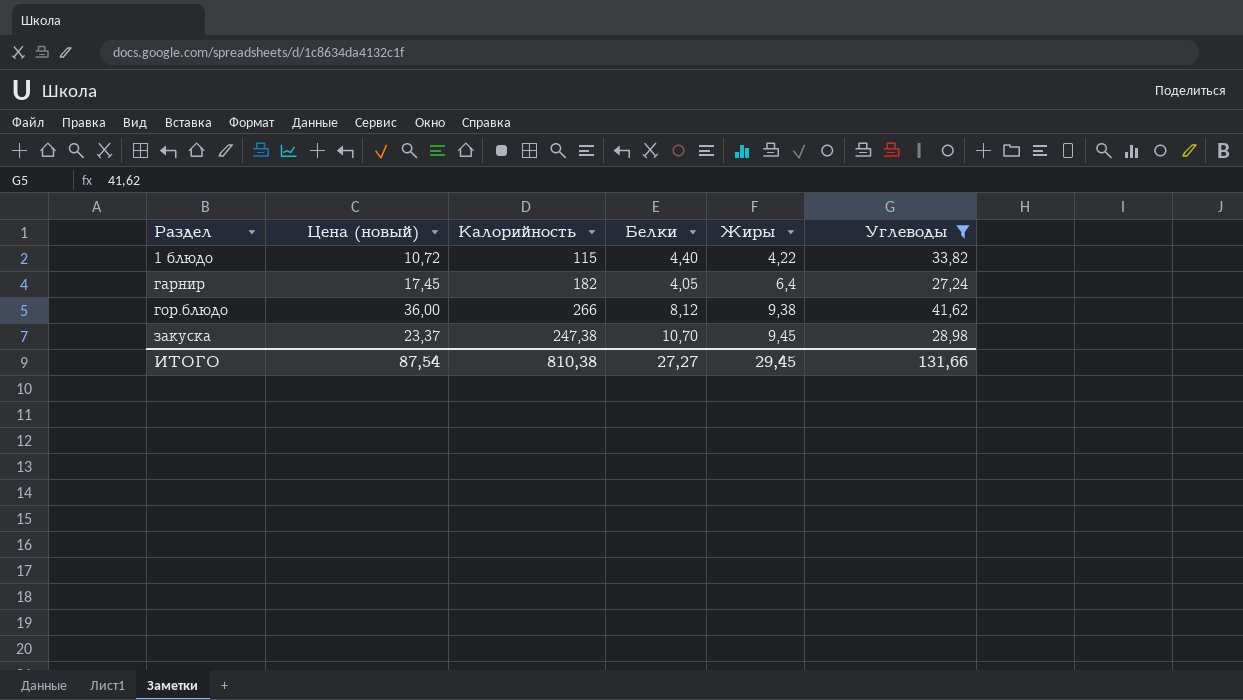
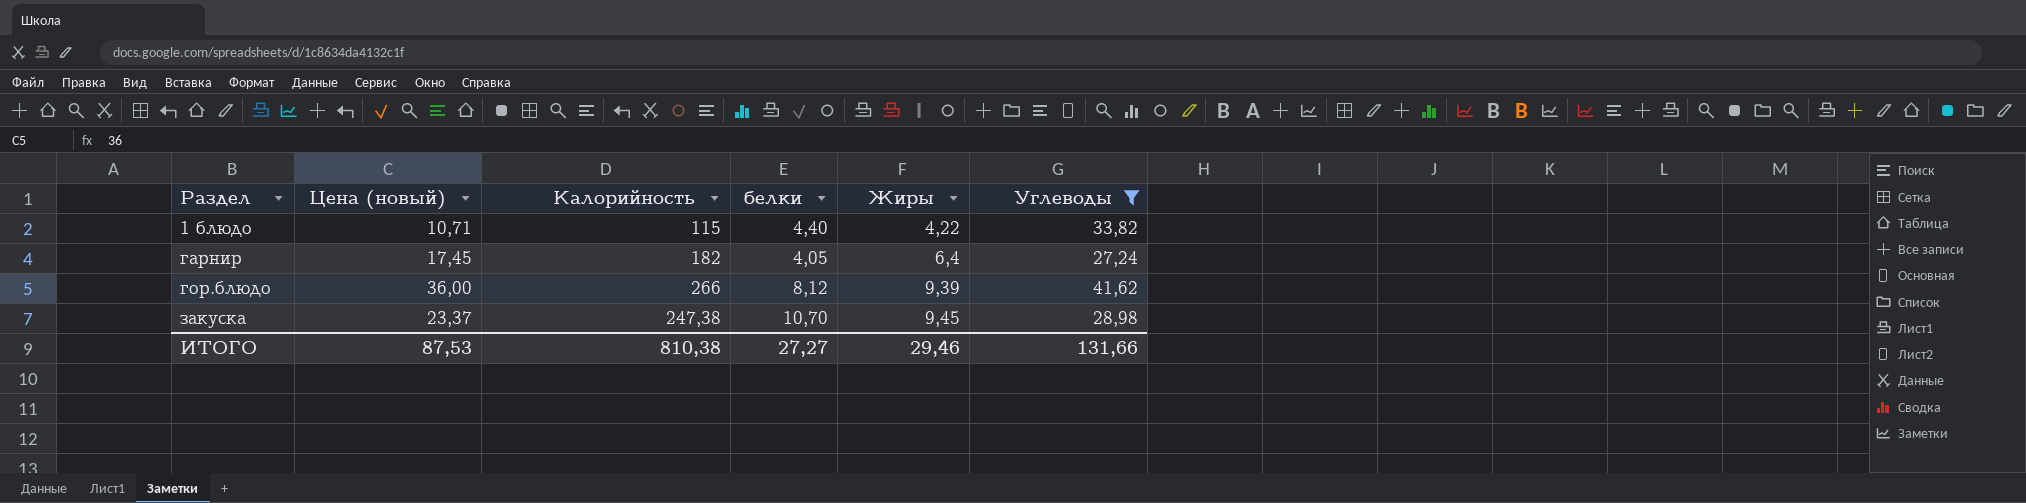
column name: Белки -> белки
1 блюдо | Цена (новый): 10,72 -> 10,71
гор.блюдо | Жиры: 9,38 -> 9,39
ИТОГО | Цена (новый): 87,54 -> 87,53
ИТОГО | Жиры: 29,45 -> 29,46

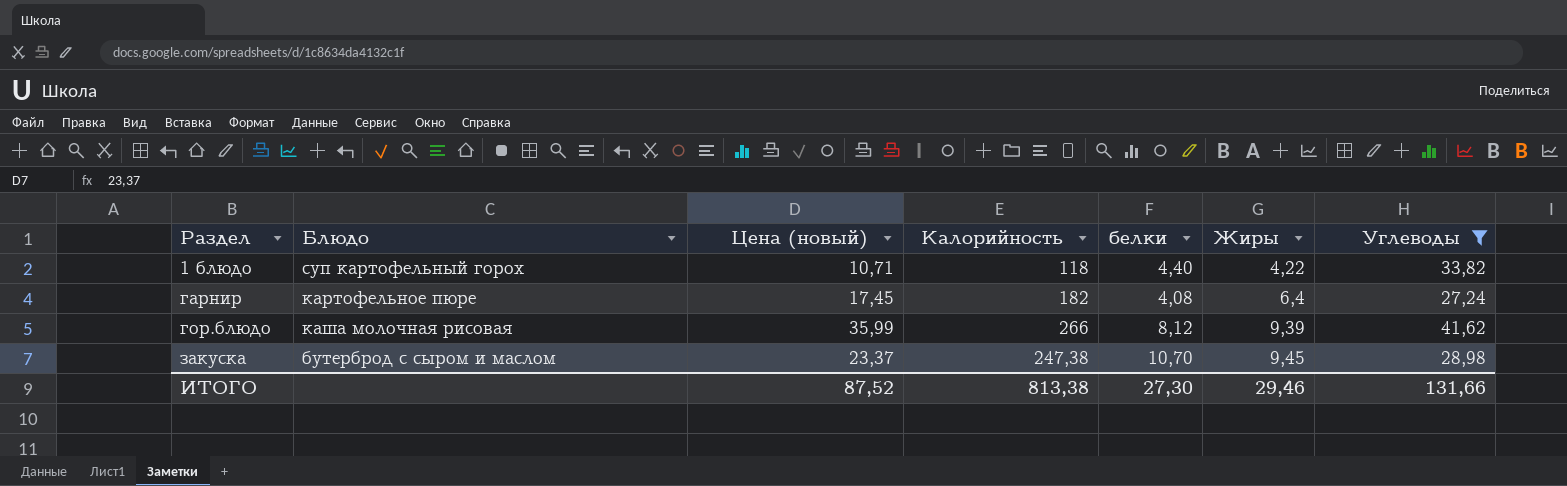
column Блюдо | position: none -> 2
1 блюдо | Калорийность: 115 -> 118
гарнир | белки: 4,05 -> 4,08
гор.блюдо | Цена (новый): 36,00 -> 35,99
ИТОГО | Цена (новый): 87,53 -> 87,52
ИТОГО | Калорийность: 810,38 -> 813,38
ИТОГО | белки: 27,27 -> 27,30

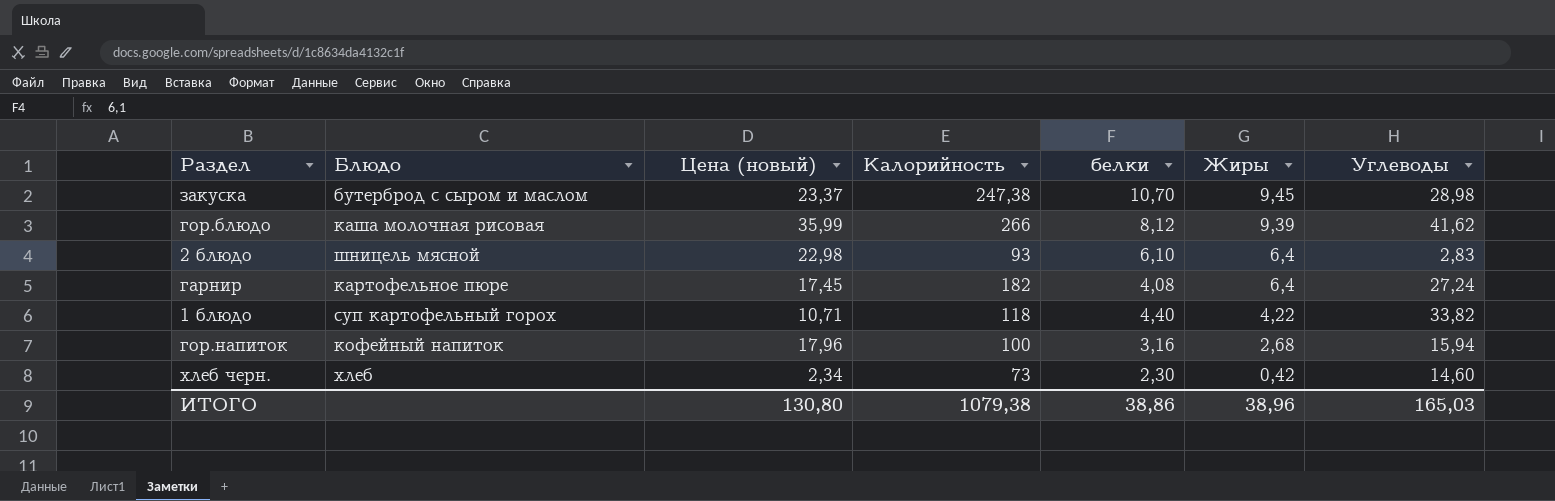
filter: Углеводы >= 27,24 -> none
row order: Раздел ascending -> Жиры descending
ИТОГО | Цена (новый): 87,52 -> 130,80
ИТОГО | Калорийность: 813,38 -> 1079,38
ИТОГО | белки: 27,30 -> 38,86
ИТОГО | Жиры: 29,46 -> 38,96
ИТОГО | Углеводы: 131,66 -> 165,03

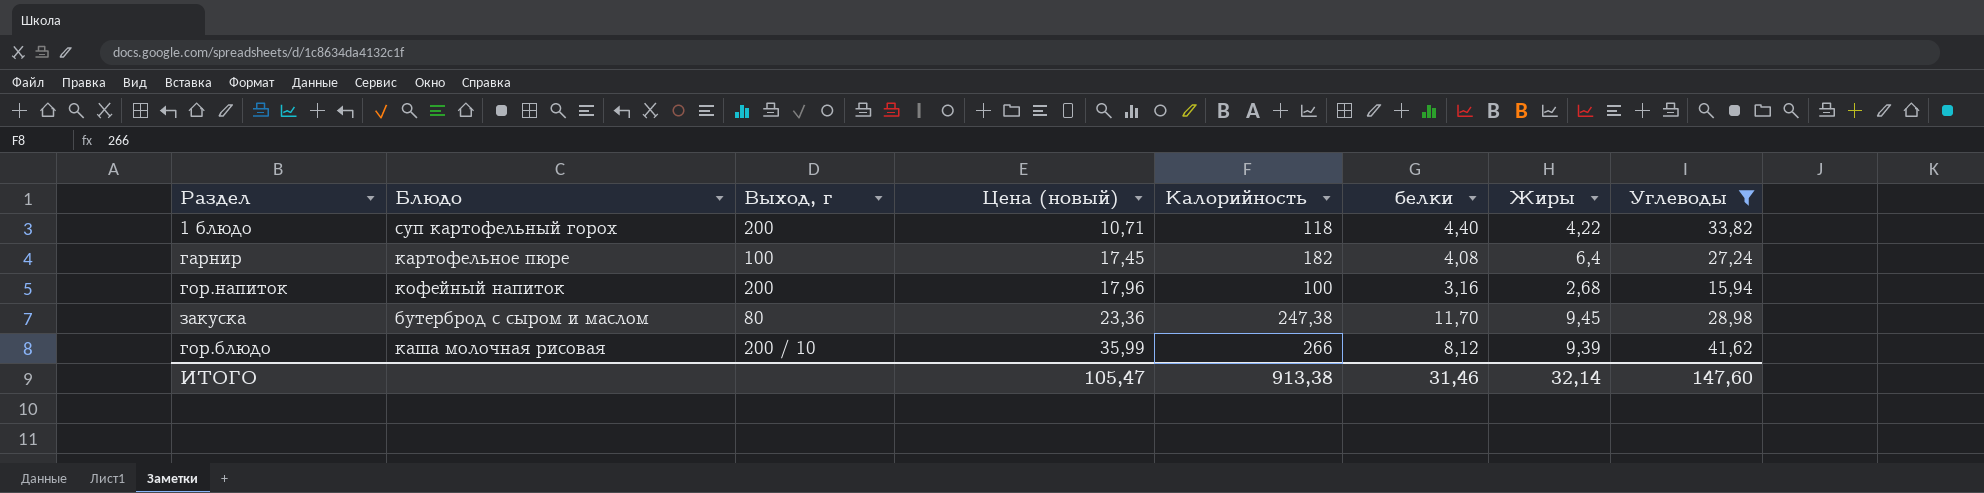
filter: none -> Углеводы >= 15,94
row order: Жиры descending -> Цена (новый) ascending
column Выход, г | position: none -> 3
закуска | Цена (новый): 23,37 -> 23,36
закуска | белки: 10,70 -> 11,70
ИТОГО | Цена (новый): 130,80 -> 105,47
ИТОГО | Калорийность: 1079,38 -> 913,38
ИТОГО | белки: 38,86 -> 31,46
ИТОГО | Жиры: 38,96 -> 32,14
ИТОГО | Углеводы: 165,03 -> 147,60

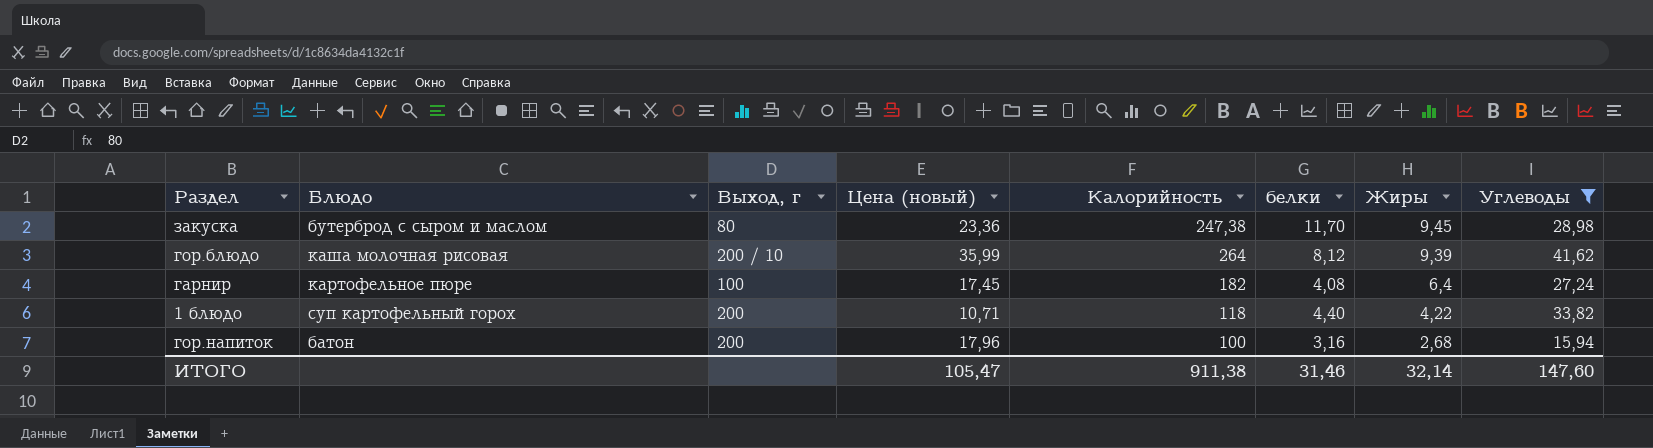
row order: Цена (новый) ascending -> Жиры descending
гор.блюдо | Калорийность: 266 -> 264
гор.напиток | Блюдо: кофейный напиток -> батон
ИТОГО | Калорийность: 913,38 -> 911,38

